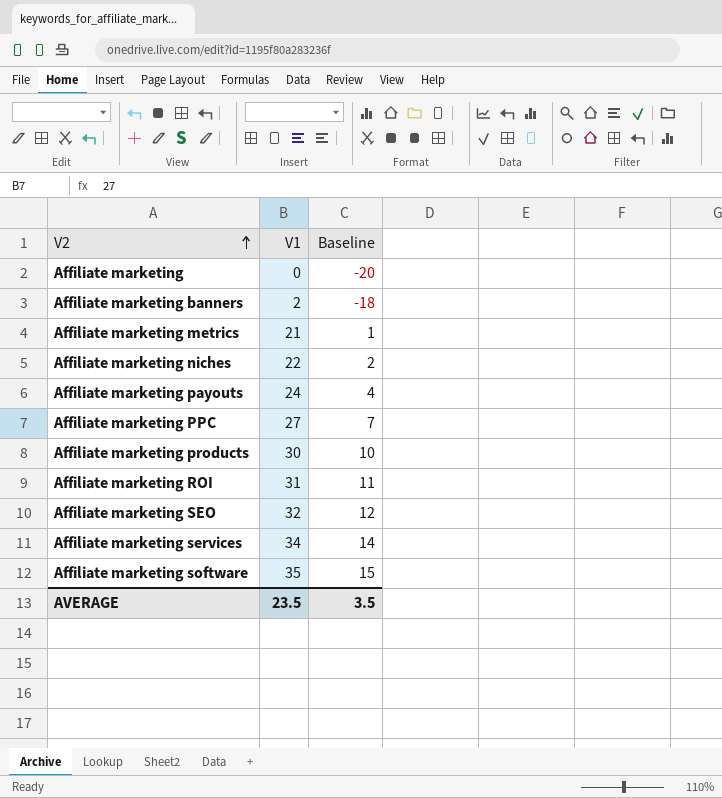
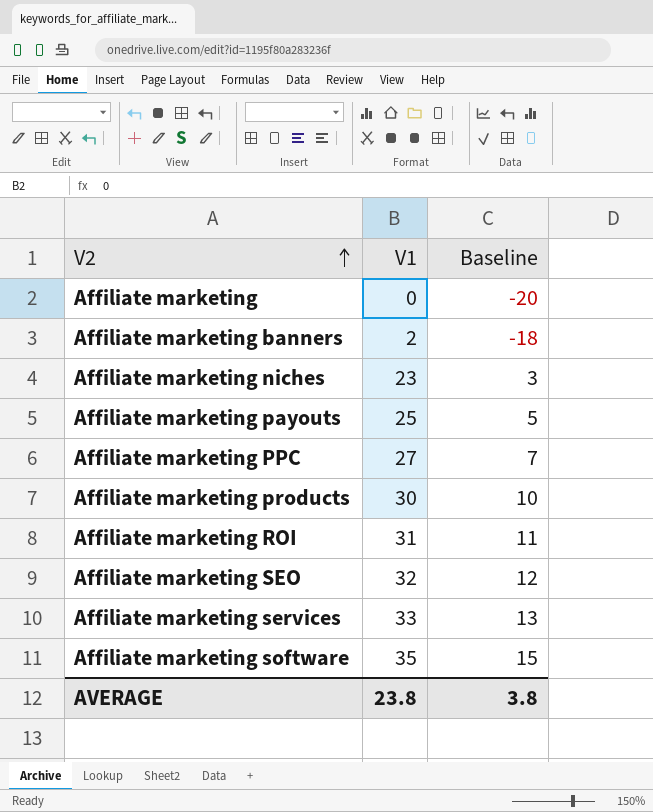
row Affiliate marketing metrics: 21 | 1 -> none
Affiliate marketing niches | V1: 22 -> 23
Affiliate marketing niches | Baseline: 2 -> 3
Affiliate marketing payouts | V1: 24 -> 25
Affiliate marketing payouts | Baseline: 4 -> 5
Affiliate marketing services | V1: 34 -> 33
Affiliate marketing services | Baseline: 14 -> 13
AVERAGE | V1: 23.5 -> 23.8
AVERAGE | Baseline: 3.5 -> 3.8

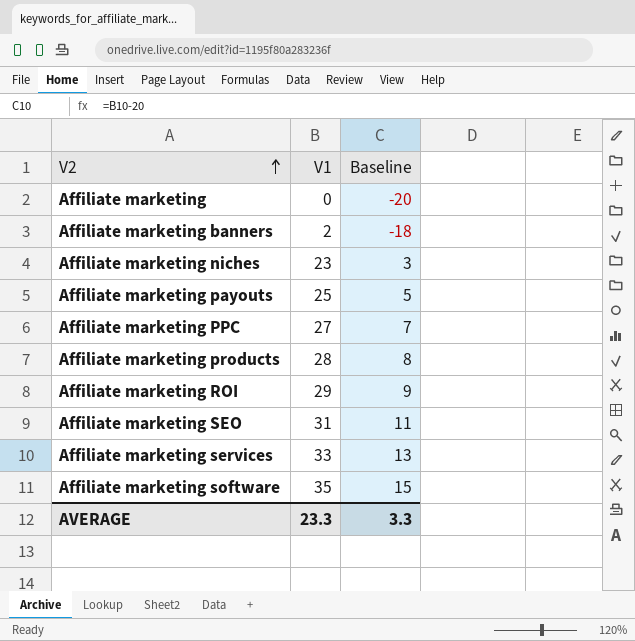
Affiliate marketing products | V1: 30 -> 28
Affiliate marketing products | Baseline: 10 -> 8
Affiliate marketing ROI | V1: 31 -> 29
Affiliate marketing ROI | Baseline: 11 -> 9
Affiliate marketing SEO | V1: 32 -> 31
Affiliate marketing SEO | Baseline: 12 -> 11
AVERAGE | V1: 23.8 -> 23.3
AVERAGE | Baseline: 3.8 -> 3.3

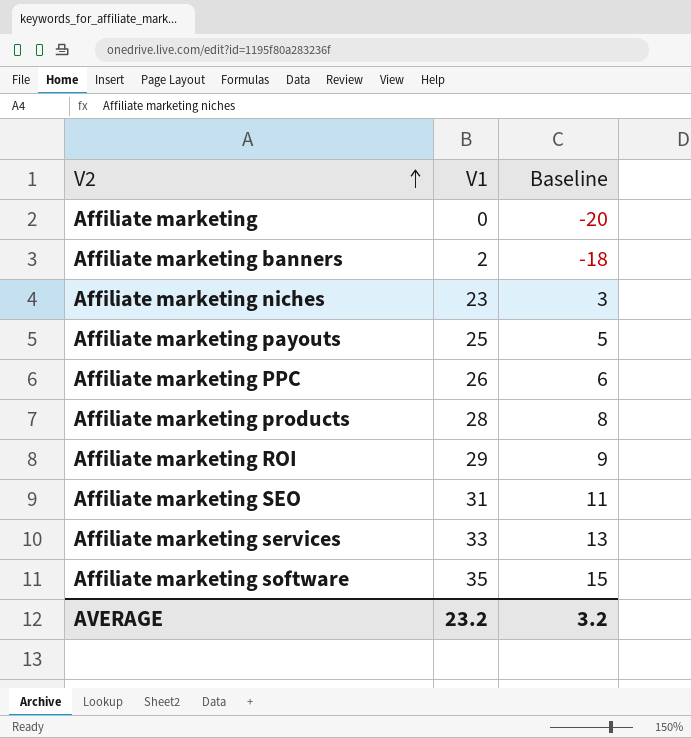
Affiliate marketing PPC | V1: 27 -> 26
Affiliate marketing PPC | Baseline: 7 -> 6
AVERAGE | V1: 23.3 -> 23.2
AVERAGE | Baseline: 3.3 -> 3.2

